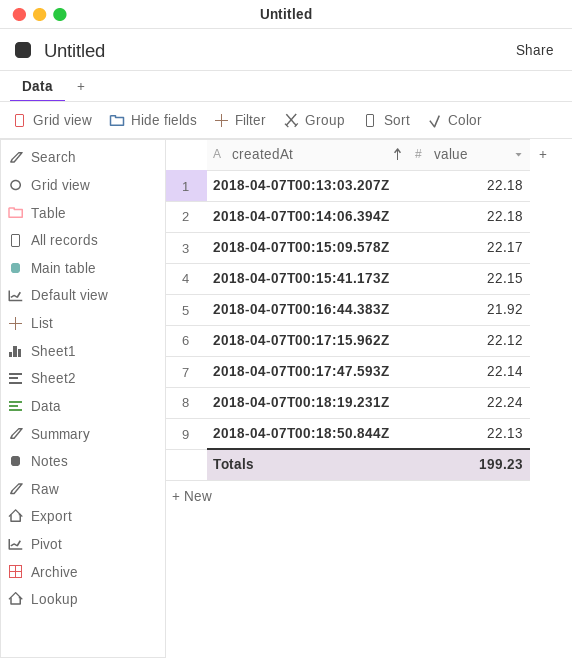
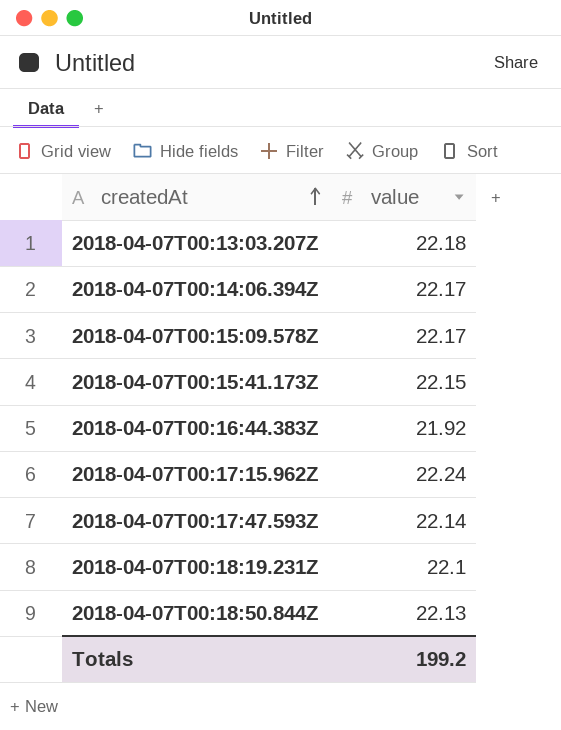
2018-04-07T00:14:06.394Z | value: 22.18 -> 22.17
2018-04-07T00:17:15.962Z | value: 22.12 -> 22.24
2018-04-07T00:18:19.231Z | value: 22.24 -> 22.1
Totals | value: 199.23 -> 199.2

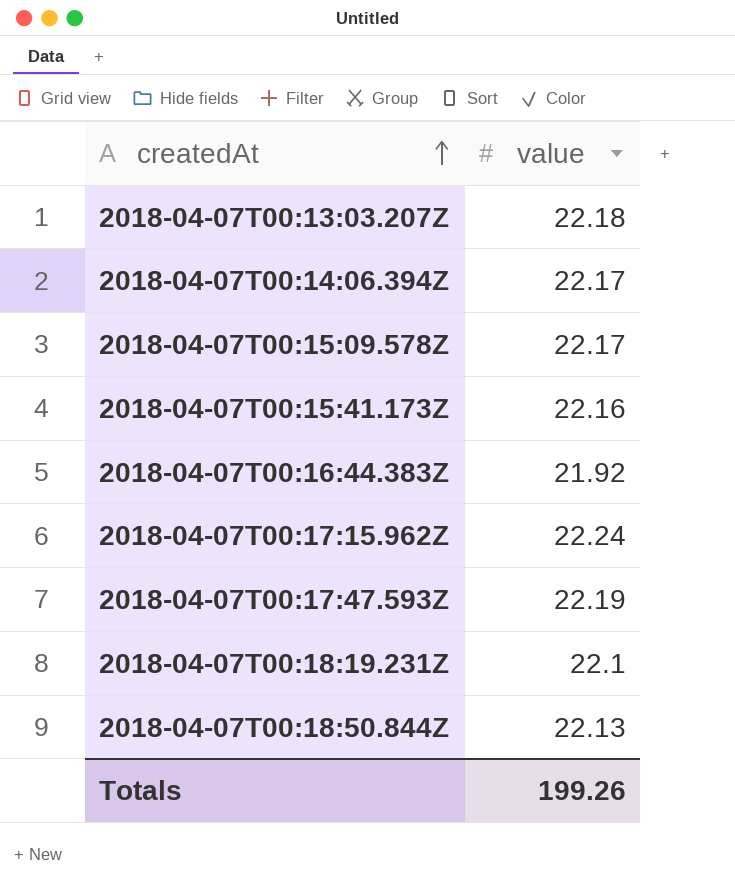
2018-04-07T00:15:41.173Z | value: 22.15 -> 22.16
2018-04-07T00:17:47.593Z | value: 22.14 -> 22.19
Totals | value: 199.2 -> 199.26

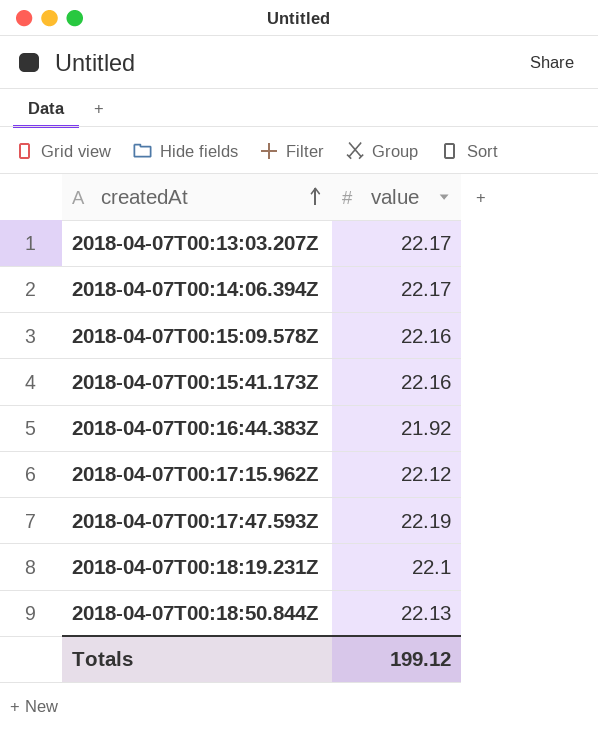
2018-04-07T00:13:03.207Z | value: 22.18 -> 22.17
2018-04-07T00:15:09.578Z | value: 22.17 -> 22.16
2018-04-07T00:17:15.962Z | value: 22.24 -> 22.12
Totals | value: 199.26 -> 199.12

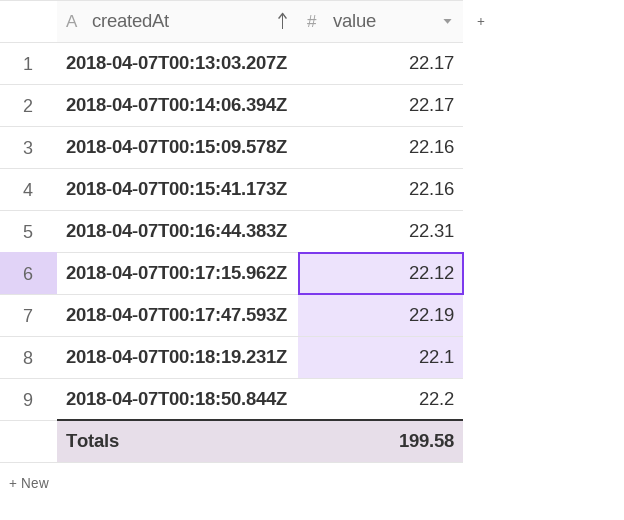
2018-04-07T00:16:44.383Z | value: 21.92 -> 22.31
2018-04-07T00:18:50.844Z | value: 22.13 -> 22.2
Totals | value: 199.12 -> 199.58

